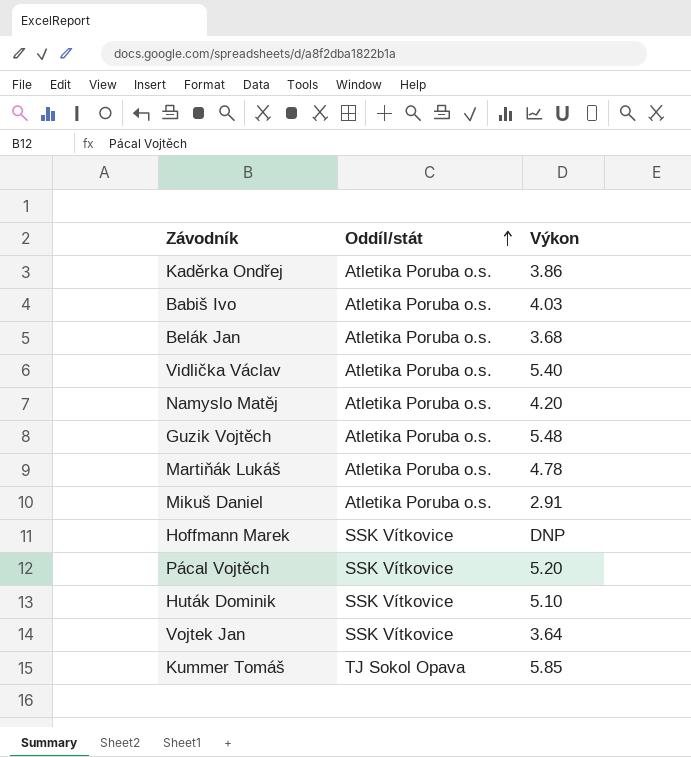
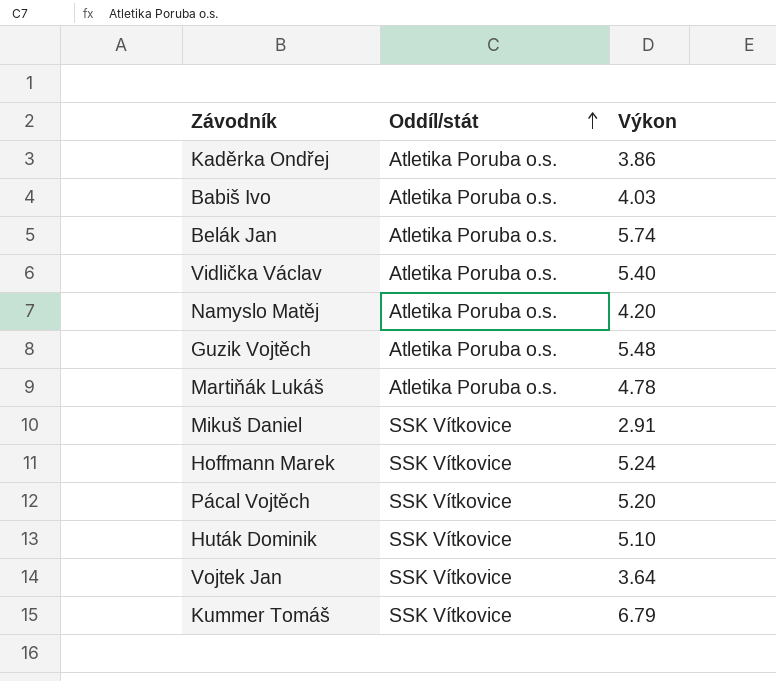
Belák Jan | Výkon: 3.68 -> 5.74
Mikuš Daniel | Oddíl/stát: Atletika Poruba o.s. -> SSK Vítkovice
Hoffmann Marek | Výkon: DNP -> 5.24
Kummer Tomáš | Oddíl/stát: TJ Sokol Opava -> SSK Vítkovice
Kummer Tomáš | Výkon: 5.85 -> 6.79

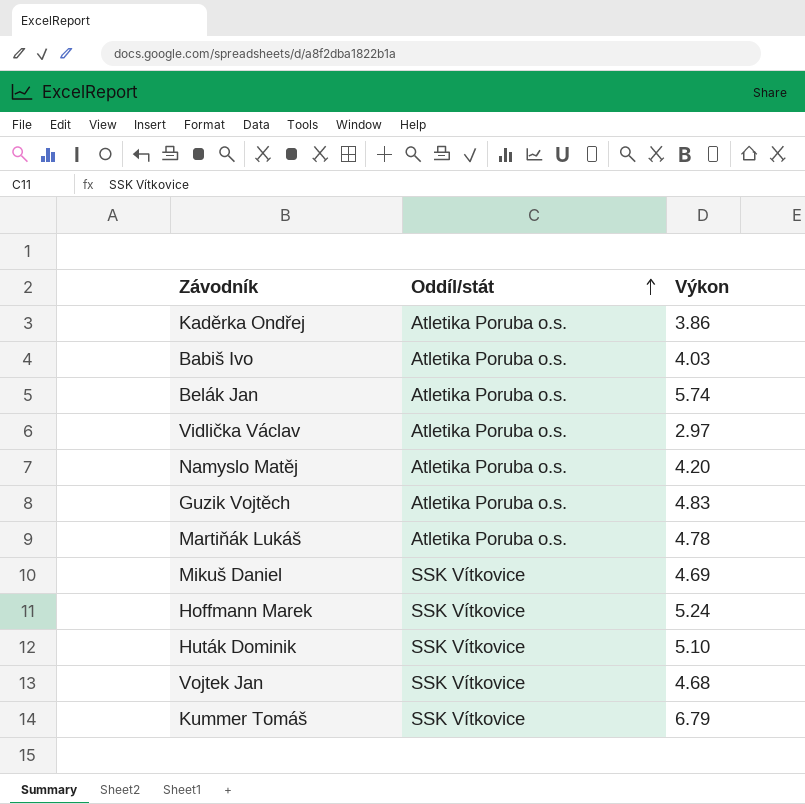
row Pácal Vojtěch: SSK Vítkovice | 5.20 -> none
Vidlička Václav | Výkon: 5.40 -> 2.97
Guzik Vojtěch | Výkon: 5.48 -> 4.83
Mikuš Daniel | Výkon: 2.91 -> 4.69
Vojtek Jan | Výkon: 3.64 -> 4.68

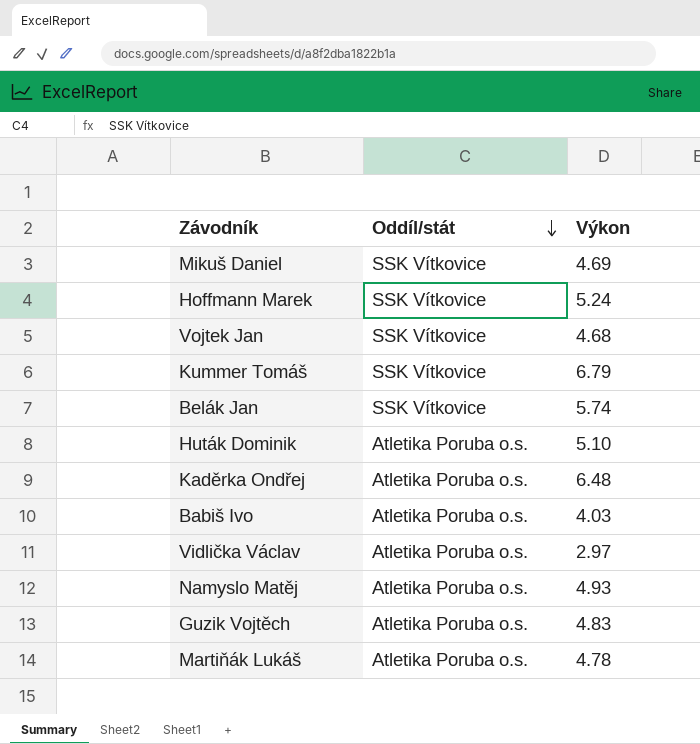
row order: Oddíl/stát ascending -> Oddíl/stát descending
Belák Jan | Oddíl/stát: Atletika Poruba o.s. -> SSK Vítkovice
Huták Dominik | Oddíl/stát: SSK Vítkovice -> Atletika Poruba o.s.
Kaděrka Ondřej | Výkon: 3.86 -> 6.48
Namyslo Matěj | Výkon: 4.20 -> 4.93

